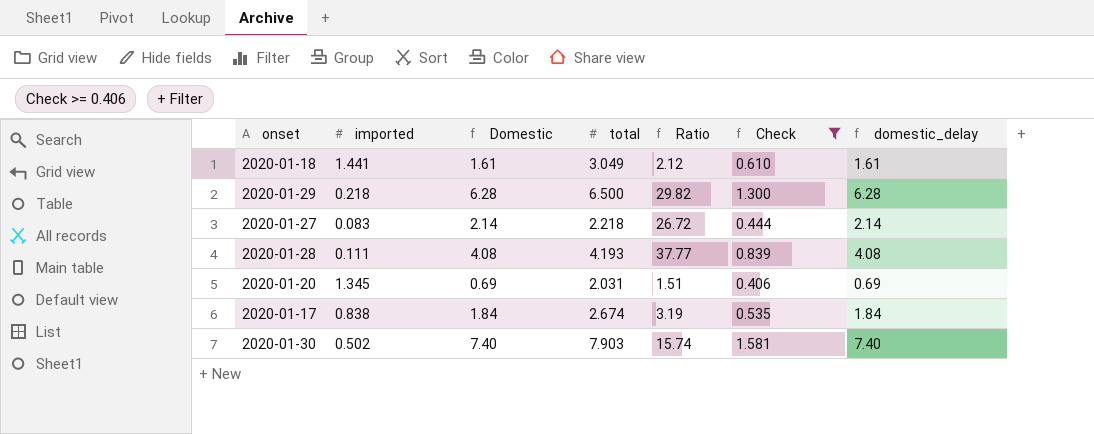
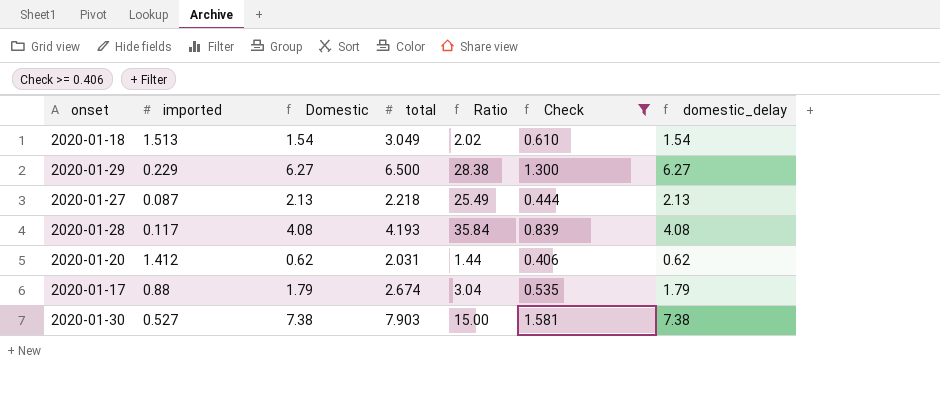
2020-01-18 | imported: 1.441 -> 1.513
2020-01-18 | Domestic: 1.61 -> 1.54
2020-01-18 | Ratio: 2.12 -> 2.02
2020-01-18 | domestic_delay: 1.61 -> 1.54
2020-01-29 | imported: 0.218 -> 0.229
2020-01-29 | Domestic: 6.28 -> 6.27
2020-01-29 | Ratio: 29.82 -> 28.38
2020-01-29 | domestic_delay: 6.28 -> 6.27
2020-01-27 | imported: 0.083 -> 0.087
2020-01-27 | Domestic: 2.14 -> 2.13
2020-01-27 | Ratio: 26.72 -> 25.49
2020-01-27 | domestic_delay: 2.14 -> 2.13
2020-01-28 | imported: 0.111 -> 0.117
2020-01-28 | Ratio: 37.77 -> 35.84
2020-01-20 | imported: 1.345 -> 1.412
2020-01-20 | Domestic: 0.69 -> 0.62
2020-01-20 | Ratio: 1.51 -> 1.44
2020-01-20 | domestic_delay: 0.69 -> 0.62
2020-01-17 | imported: 0.838 -> 0.88
2020-01-17 | Domestic: 1.84 -> 1.79
2020-01-17 | Ratio: 3.19 -> 3.04
2020-01-17 | domestic_delay: 1.84 -> 1.79
2020-01-30 | imported: 0.502 -> 0.527
2020-01-30 | Domestic: 7.40 -> 7.38
2020-01-30 | Ratio: 15.74 -> 15.00
2020-01-30 | domestic_delay: 7.40 -> 7.38

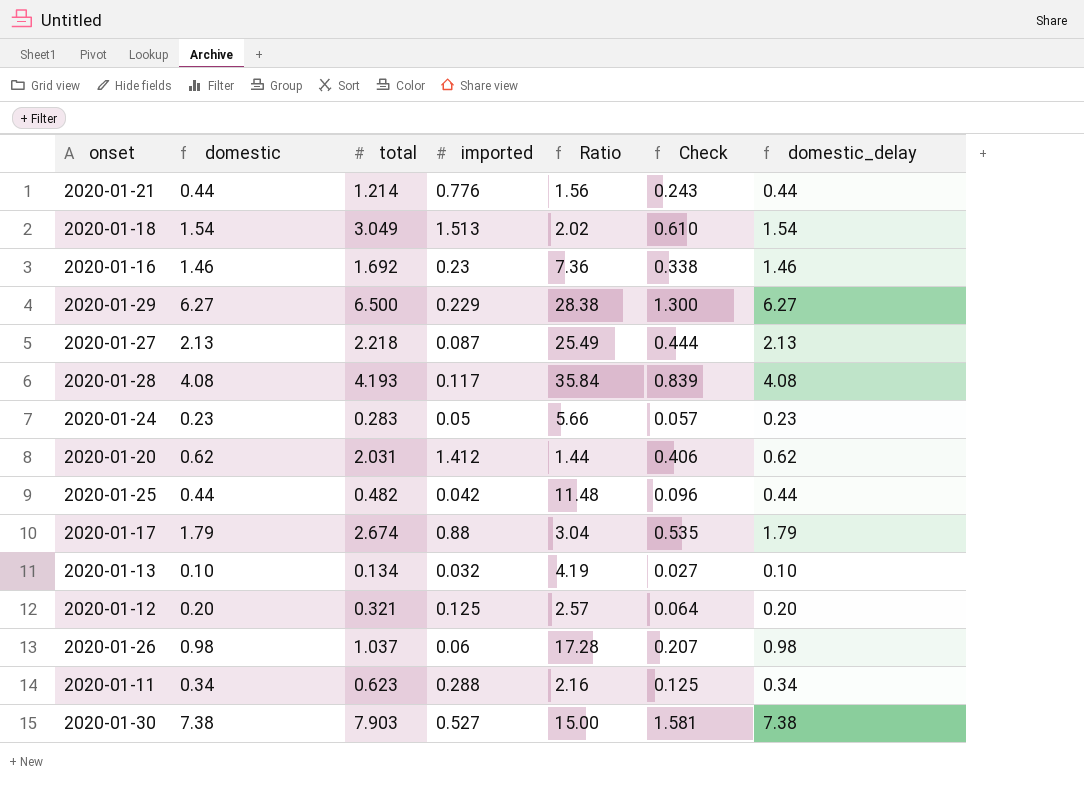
filter: Check >= 0.406 -> none
column name: Domestic -> domestic
column imported | position: 2 -> 4

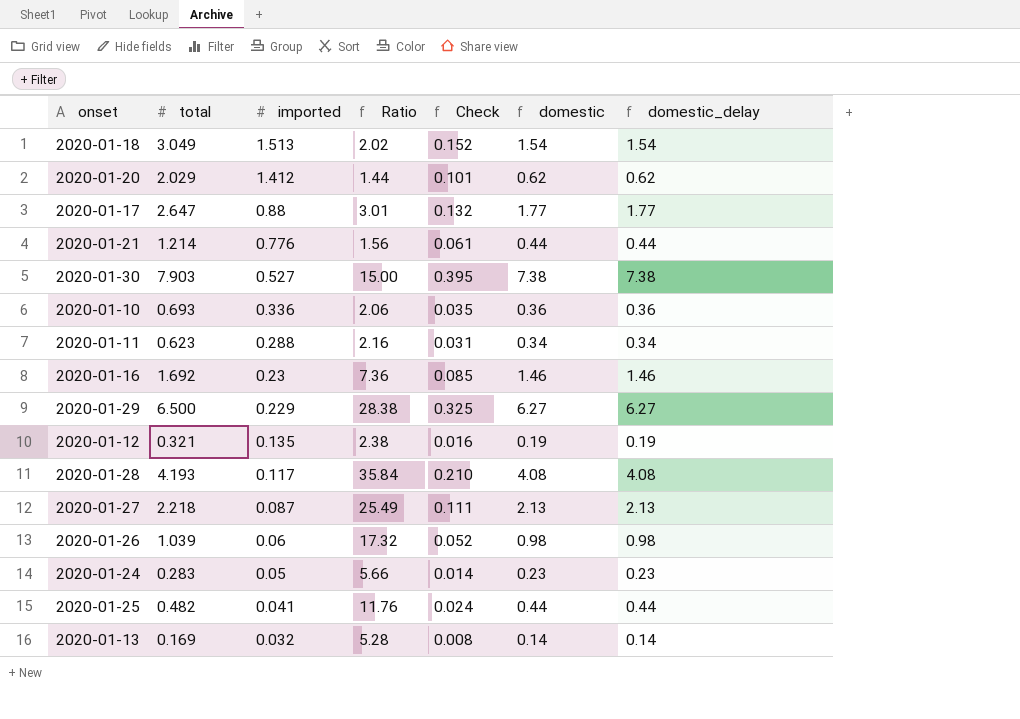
row order: none -> imported descending
column Check | formula: [total] * 0.2 -> [total] * 0.05
column domestic | position: 2 -> 6
2020-01-20 | total: 2.031 -> 2.029
2020-01-17 | total: 2.674 -> 2.647
2020-01-17 | Ratio: 3.04 -> 3.01
2020-01-17 | domestic: 1.79 -> 1.77
2020-01-17 | domestic_delay: 1.79 -> 1.77
row 2020-01-10: none -> 0.693 | 0.336 | 2.06 | 0.035 | 0.36 | 0.36
2020-01-12 | imported: 0.125 -> 0.135
2020-01-12 | Ratio: 2.57 -> 2.38
2020-01-12 | domestic: 0.20 -> 0.19
2020-01-12 | domestic_delay: 0.20 -> 0.19
2020-01-26 | total: 1.037 -> 1.039
2020-01-26 | Ratio: 17.28 -> 17.32
2020-01-25 | imported: 0.042 -> 0.041
2020-01-25 | Ratio: 11.48 -> 11.76
2020-01-13 | total: 0.134 -> 0.169
2020-01-13 | Ratio: 4.19 -> 5.28
2020-01-13 | domestic: 0.10 -> 0.14
2020-01-13 | domestic_delay: 0.10 -> 0.14

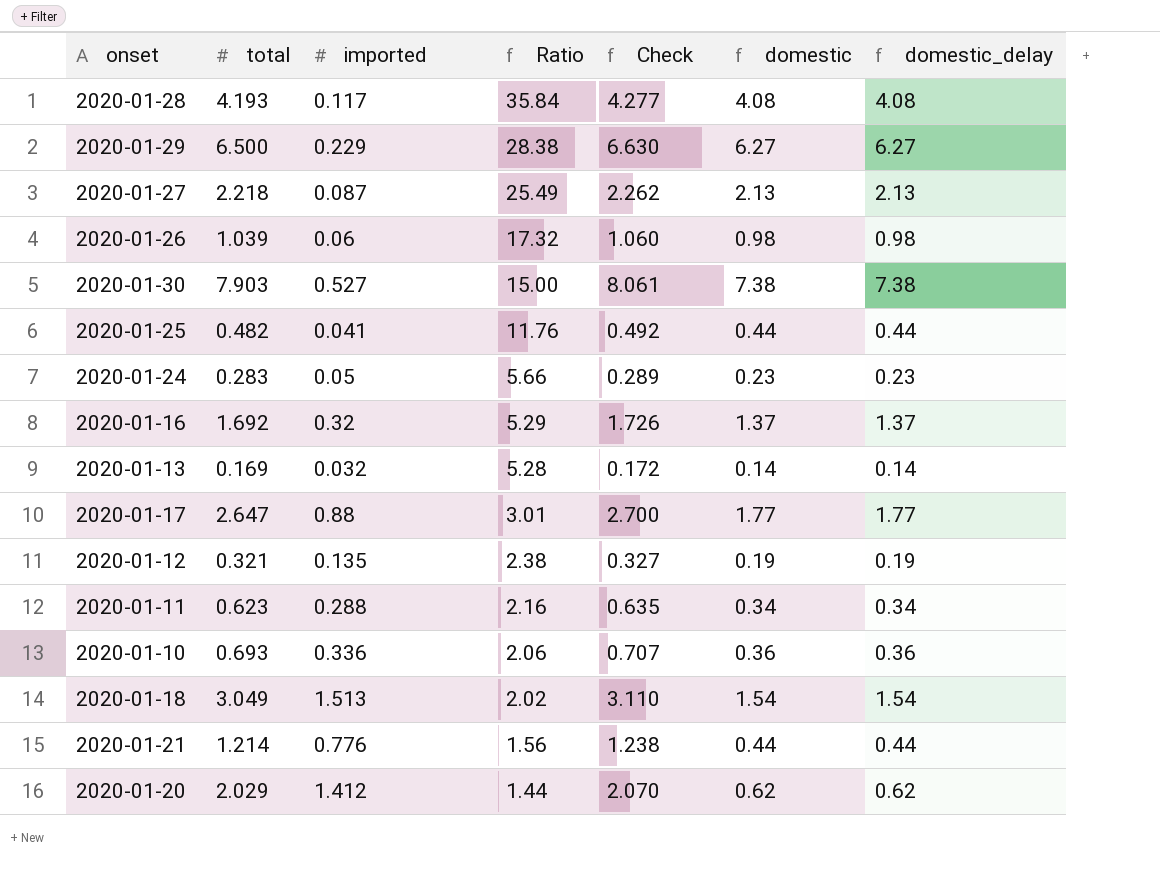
row order: imported descending -> Ratio descending
column Check | formula: [total] * 0.05 -> [total] * 1.02
2020-01-16 | imported: 0.23 -> 0.32
2020-01-16 | Ratio: 7.36 -> 5.29
2020-01-16 | domestic: 1.46 -> 1.37
2020-01-16 | domestic_delay: 1.46 -> 1.37

